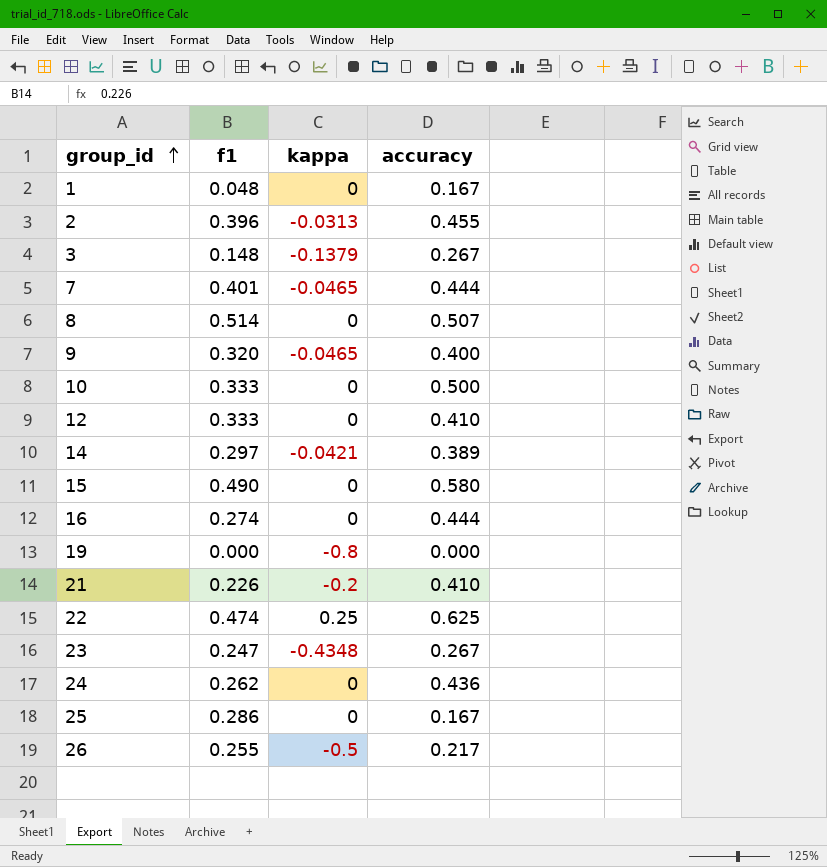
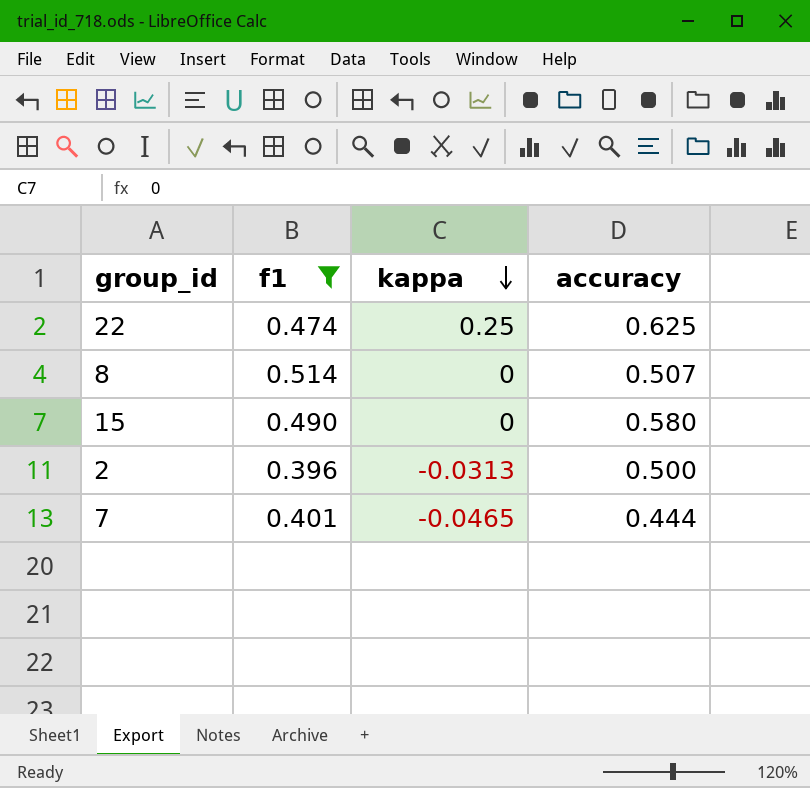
filter: none -> f1 >= 0.396
row order: group_id ascending -> kappa descending
2 | accuracy: 0.455 -> 0.500

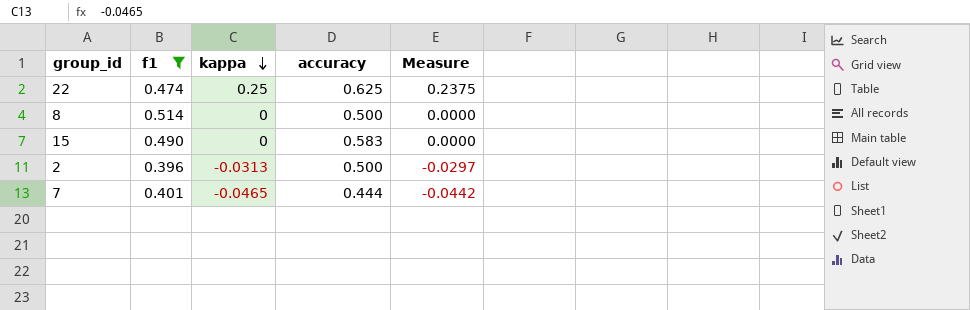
column Measure | formula: none -> [kappa] * 0.95
8 | accuracy: 0.507 -> 0.500
15 | accuracy: 0.580 -> 0.583

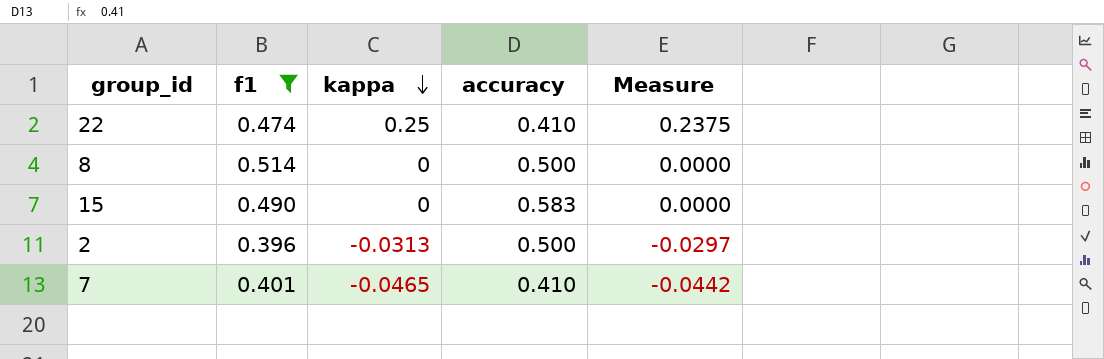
22 | accuracy: 0.625 -> 0.410
7 | accuracy: 0.444 -> 0.410

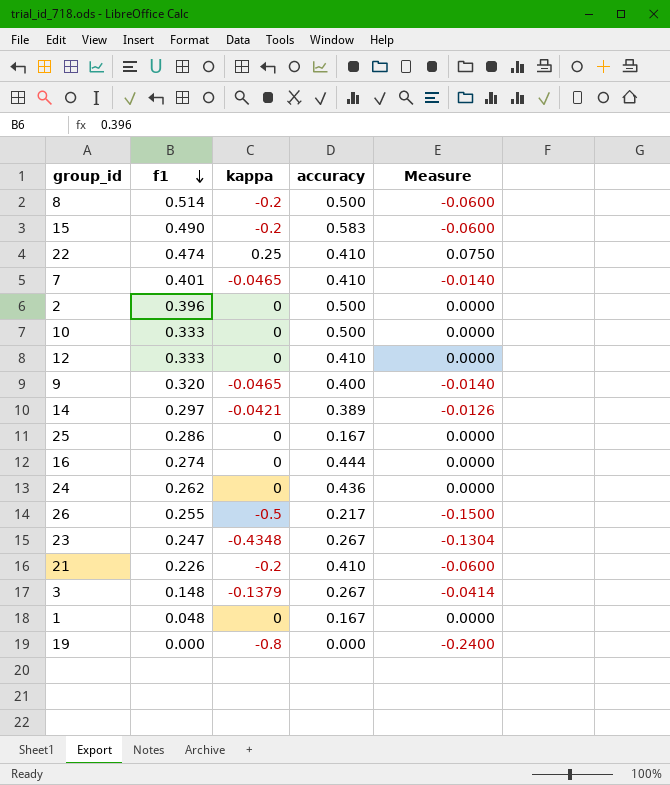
filter: f1 >= 0.396 -> none
row order: kappa descending -> f1 descending
column Measure | formula: [kappa] * 0.95 -> [kappa] * 0.3
8 | kappa: 0 -> -0.2
15 | kappa: 0 -> -0.2
2 | kappa: -0.0313 -> 0

